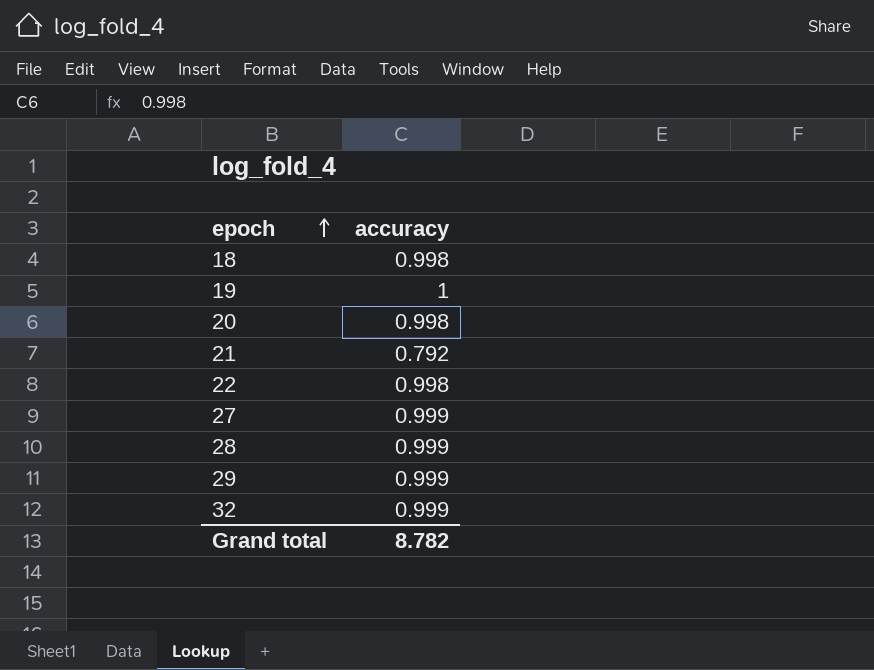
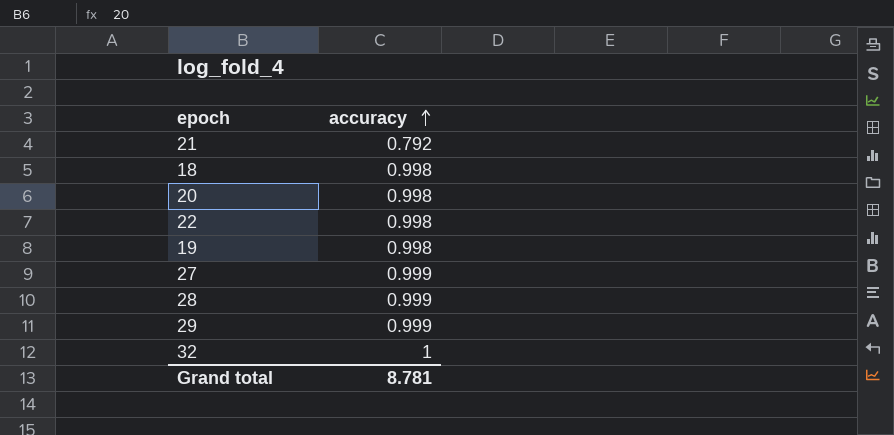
row order: epoch ascending -> accuracy ascending
19 | accuracy: 1 -> 0.998
32 | accuracy: 0.999 -> 1
Grand total | accuracy: 8.782 -> 8.781

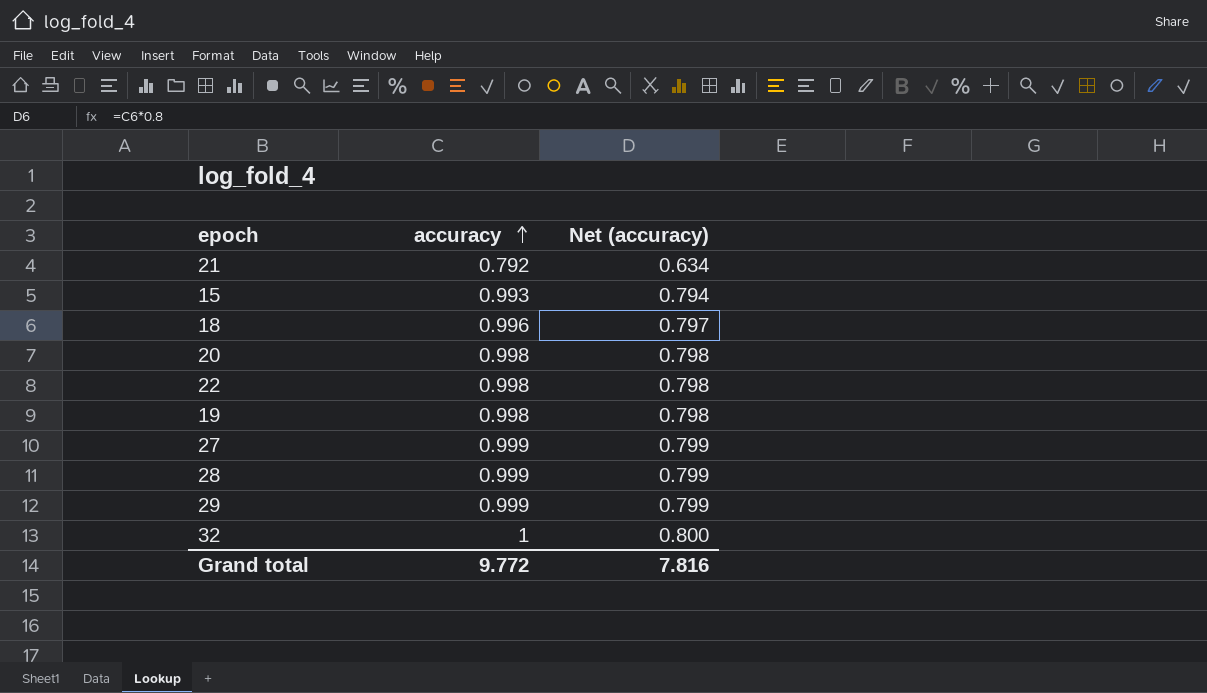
column Net (accuracy) | formula: none -> [accuracy] * 0.8
row 15: none -> 0.993 | 0.794
18 | accuracy: 0.998 -> 0.996
Grand total | accuracy: 8.781 -> 9.772

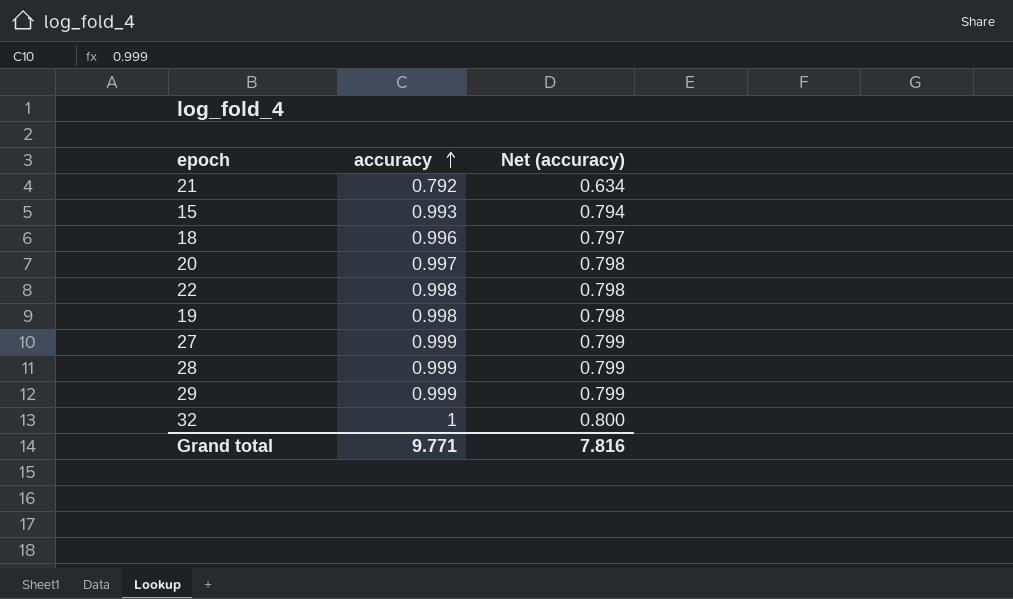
20 | accuracy: 0.998 -> 0.997
Grand total | accuracy: 9.772 -> 9.771

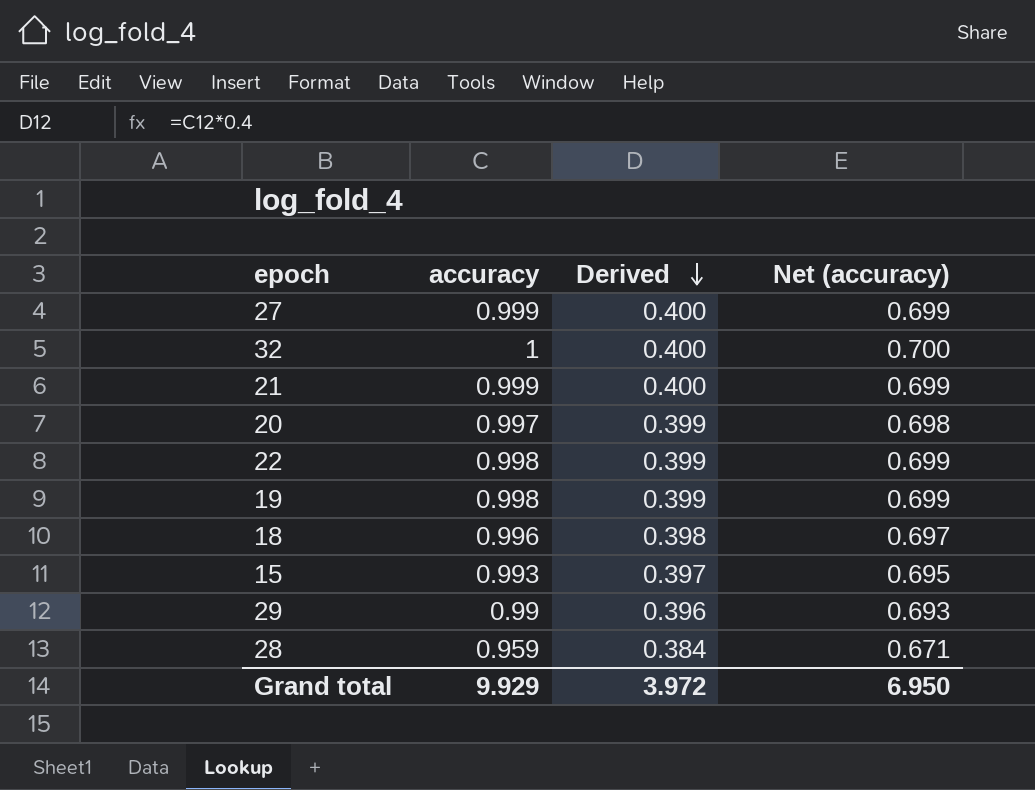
row order: accuracy ascending -> Derived descending
column Derived | formula: none -> [accuracy] * 0.4
column Net (accuracy) | formula: [accuracy] * 0.8 -> [accuracy] * 0.7
21 | accuracy: 0.792 -> 0.999
29 | accuracy: 0.999 -> 0.99
28 | accuracy: 0.999 -> 0.959
Grand total | accuracy: 9.771 -> 9.929
Grand total | Net (accuracy): 7.816 -> 6.950

